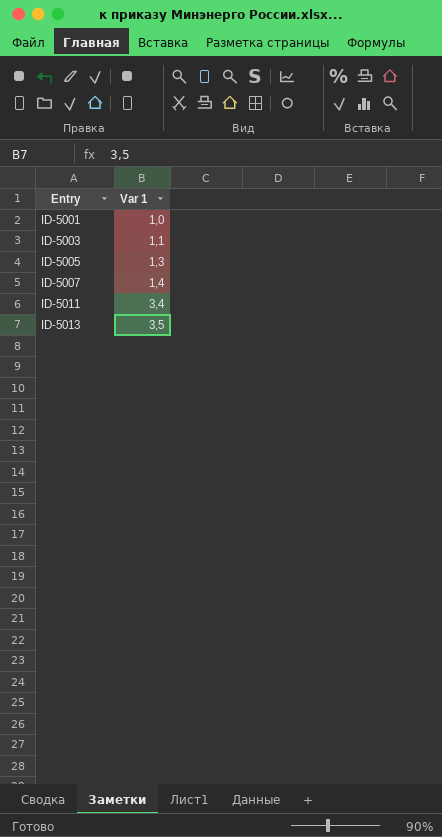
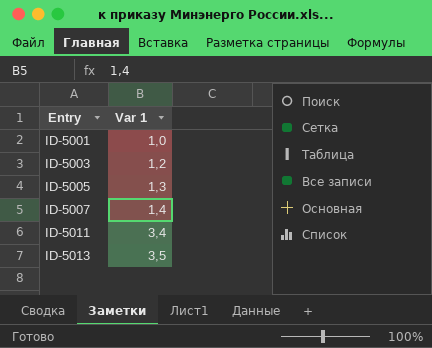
ID-5003 | Var 1: 1,1 -> 1,2

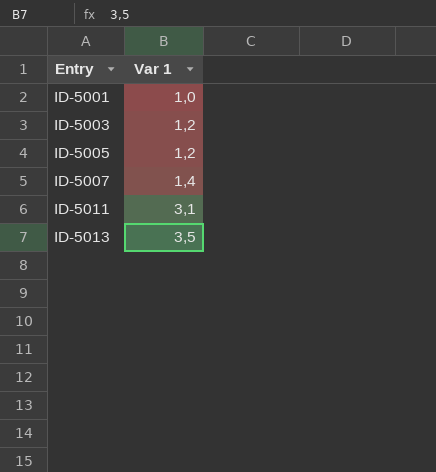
ID-5005 | Var 1: 1,3 -> 1,2
ID-5011 | Var 1: 3,4 -> 3,1

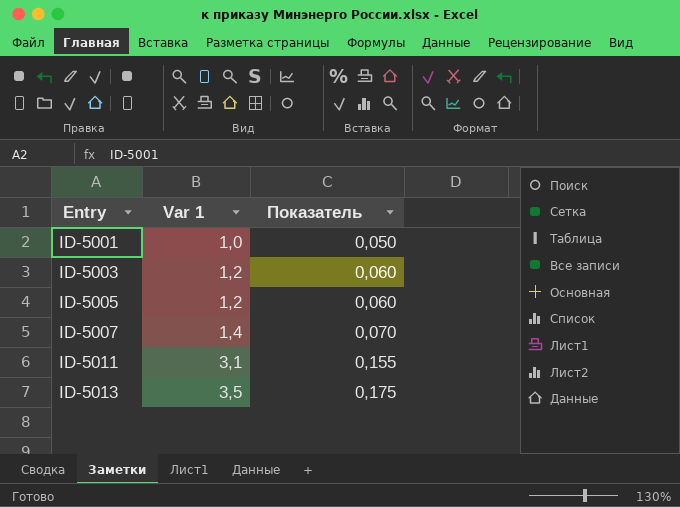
column Показатель | formula: none -> [Var 1] * 0,05

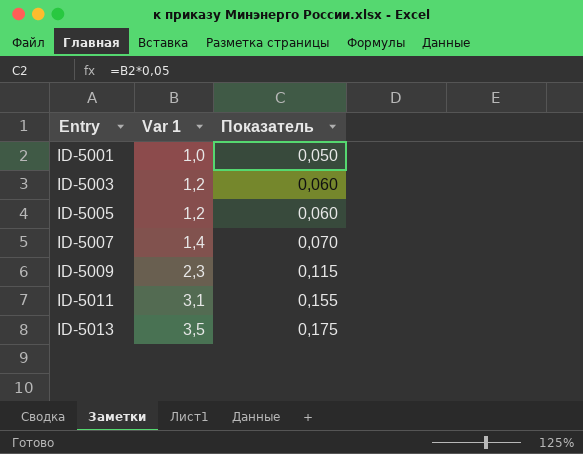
row ID-5009: none -> 2,3 | 0,115

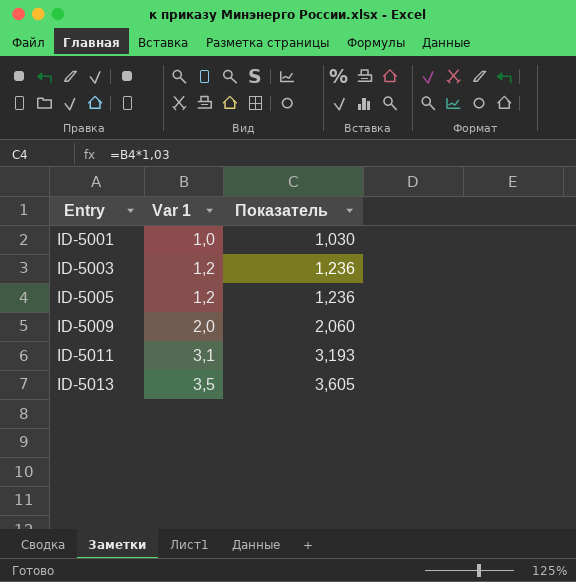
column Показатель | formula: [Var 1] * 0,05 -> [Var 1] * 1,03
row ID-5007: 1,4 | 0,070 -> none
ID-5009 | Var 1: 2,3 -> 2,0

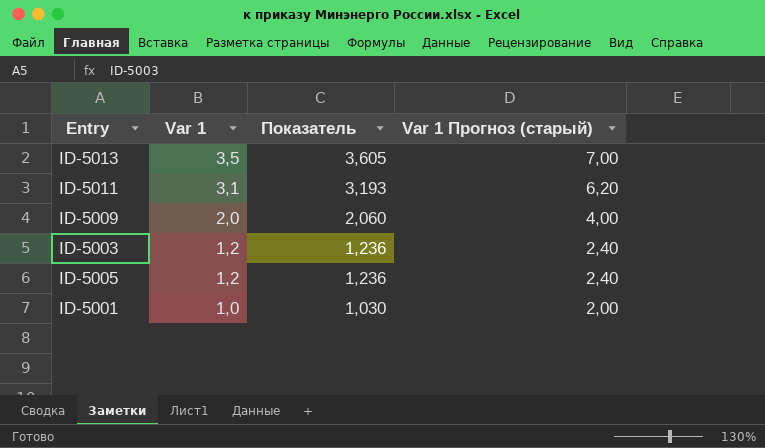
row order: Entry ascending -> Var 1 descending
column Var 1 Прогноз (старый) | formula: none -> [Var 1] * 2

